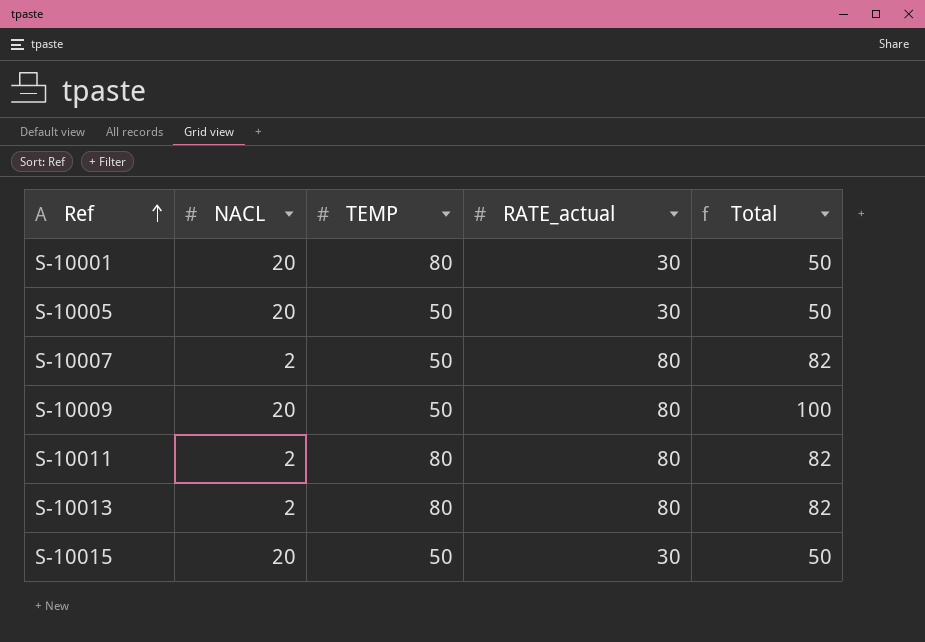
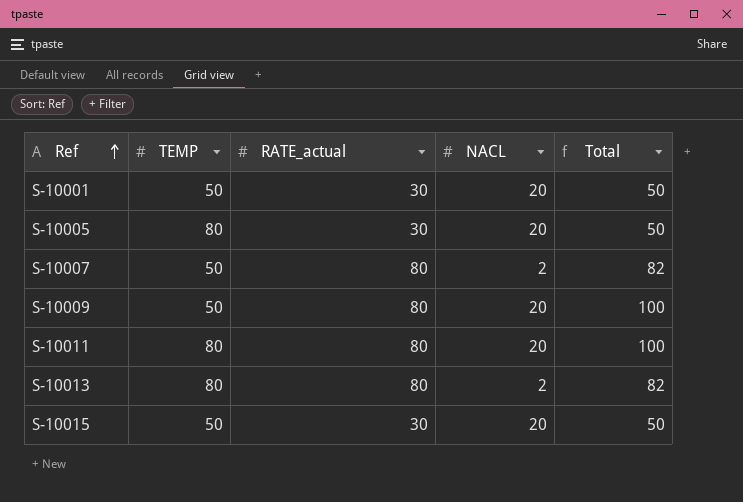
column NACL | position: 2 -> 4
S-10001 | TEMP: 80 -> 50
S-10005 | TEMP: 50 -> 80
S-10011 | NACL: 2 -> 20
S-10011 | Total: 82 -> 100

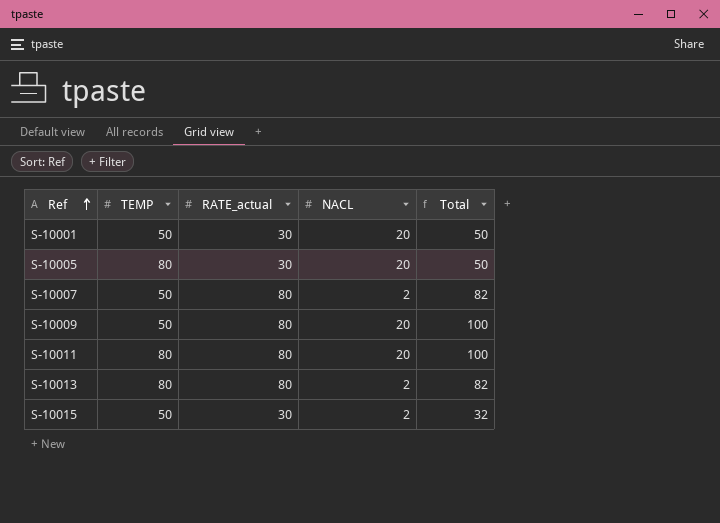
S-10015 | NACL: 20 -> 2
S-10015 | Total: 50 -> 32

